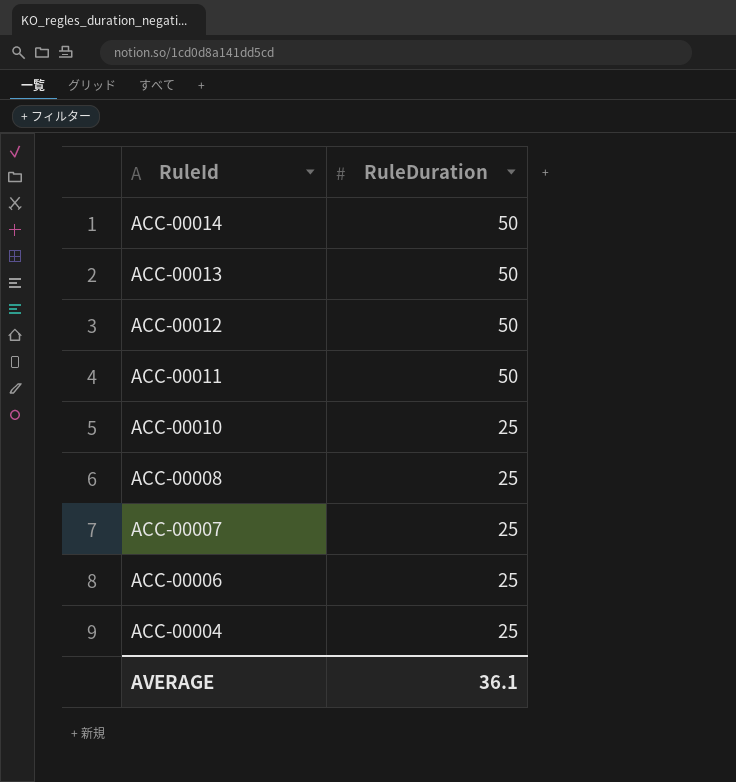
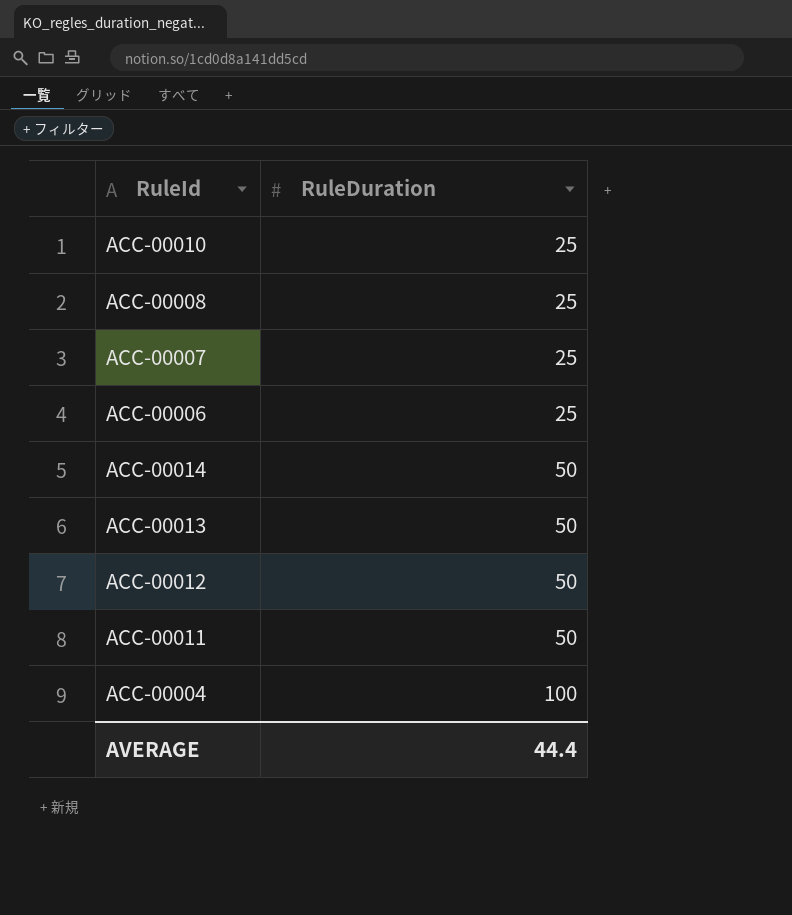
row order: RuleId descending -> RuleDuration ascending
ACC-00004 | RuleDuration: 25 -> 100
AVERAGE | RuleDuration: 36.1 -> 44.4

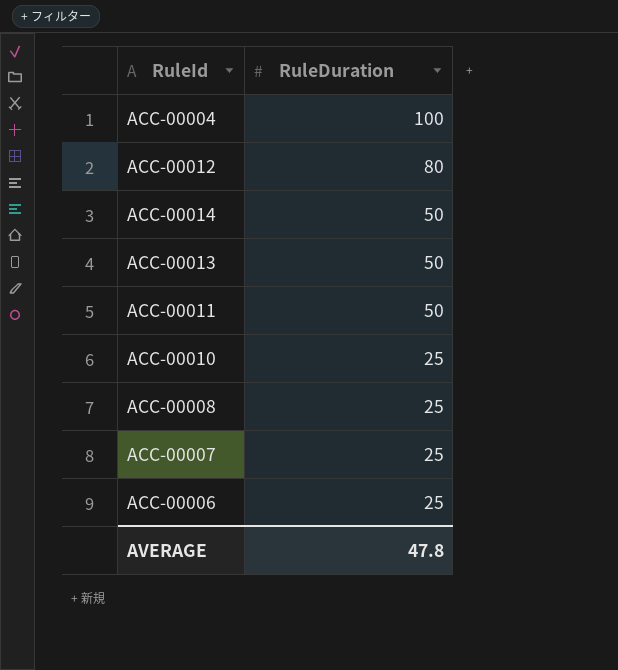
row order: RuleDuration ascending -> RuleDuration descending
ACC-00012 | RuleDuration: 50 -> 80
AVERAGE | RuleDuration: 44.4 -> 47.8

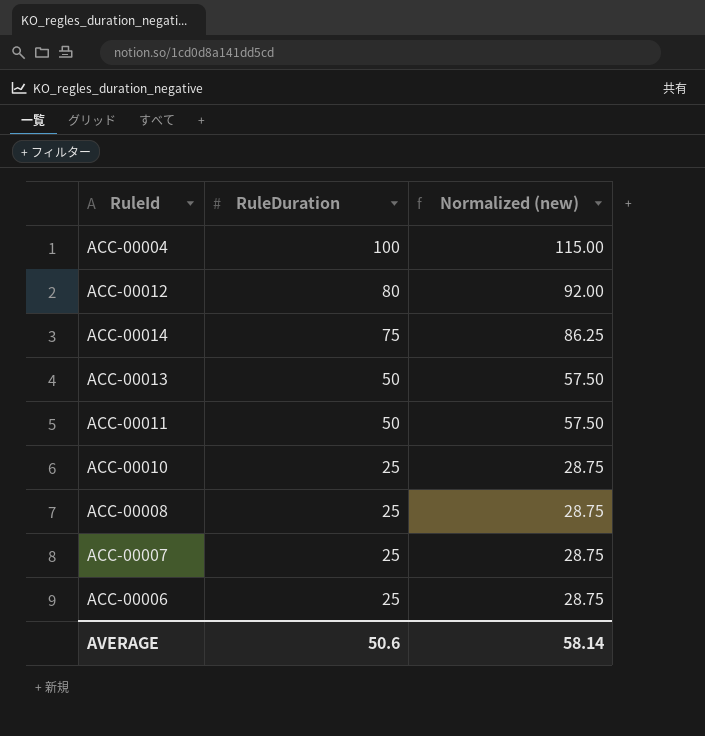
column Normalized (new) | formula: none -> [RuleDuration] * 1.15
ACC-00014 | RuleDuration: 50 -> 75
AVERAGE | RuleDuration: 47.8 -> 50.6

